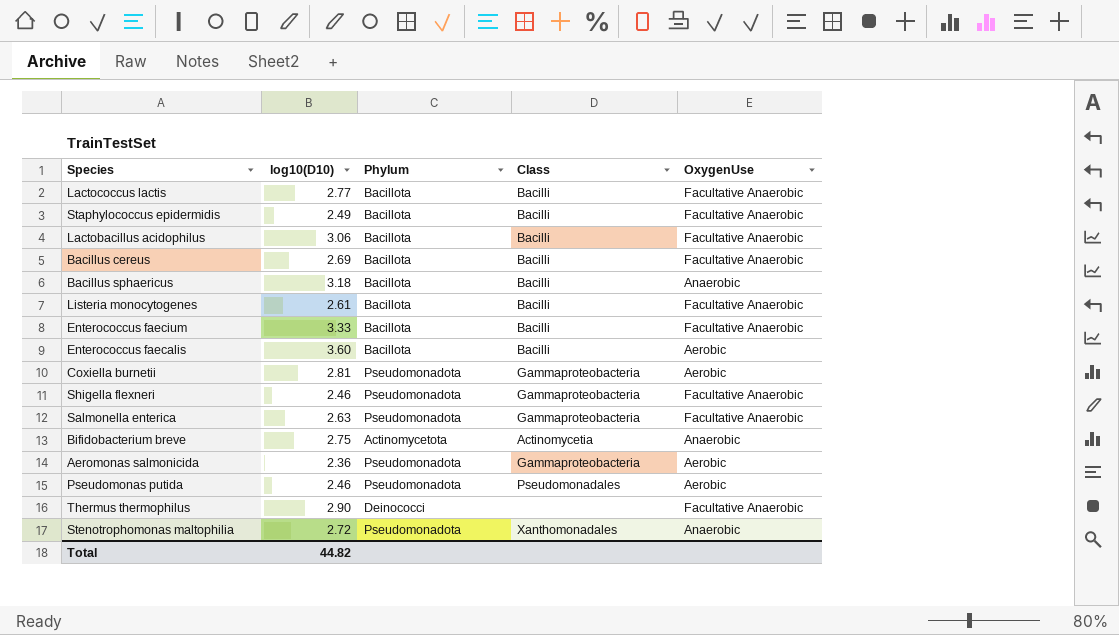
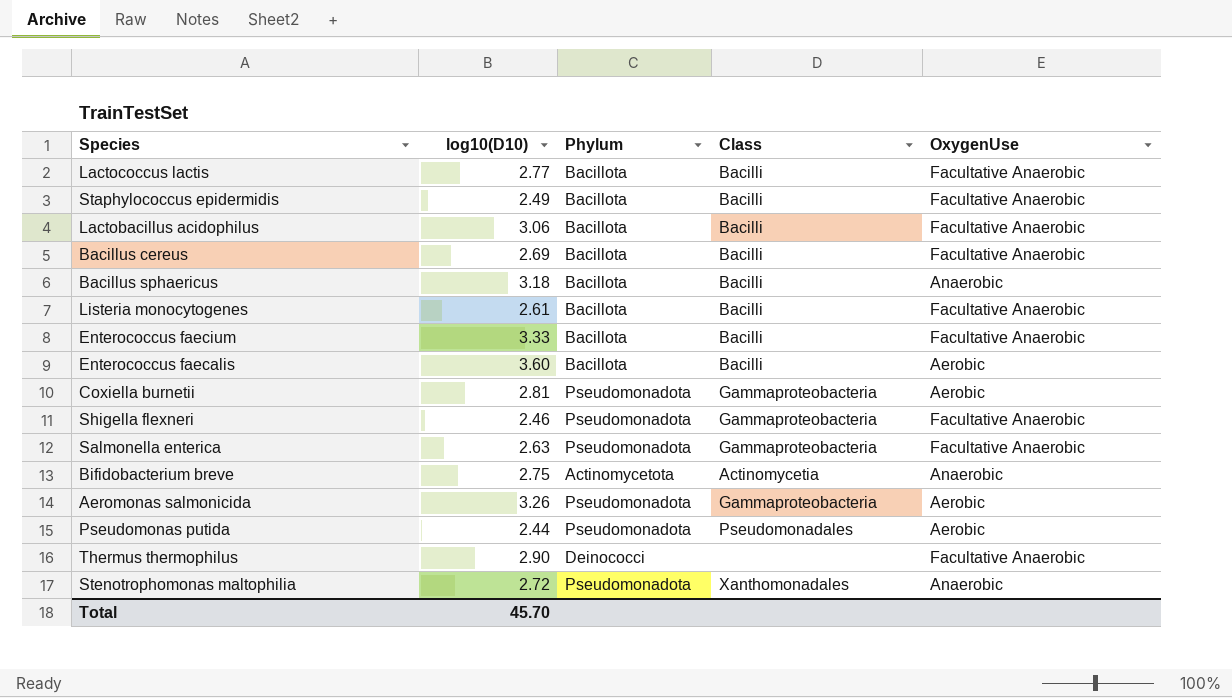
Aeromonas salmonicida | log10(D10): 2.36 -> 3.26
Pseudomonas putida | log10(D10): 2.46 -> 2.44
Total | log10(D10): 44.82 -> 45.70

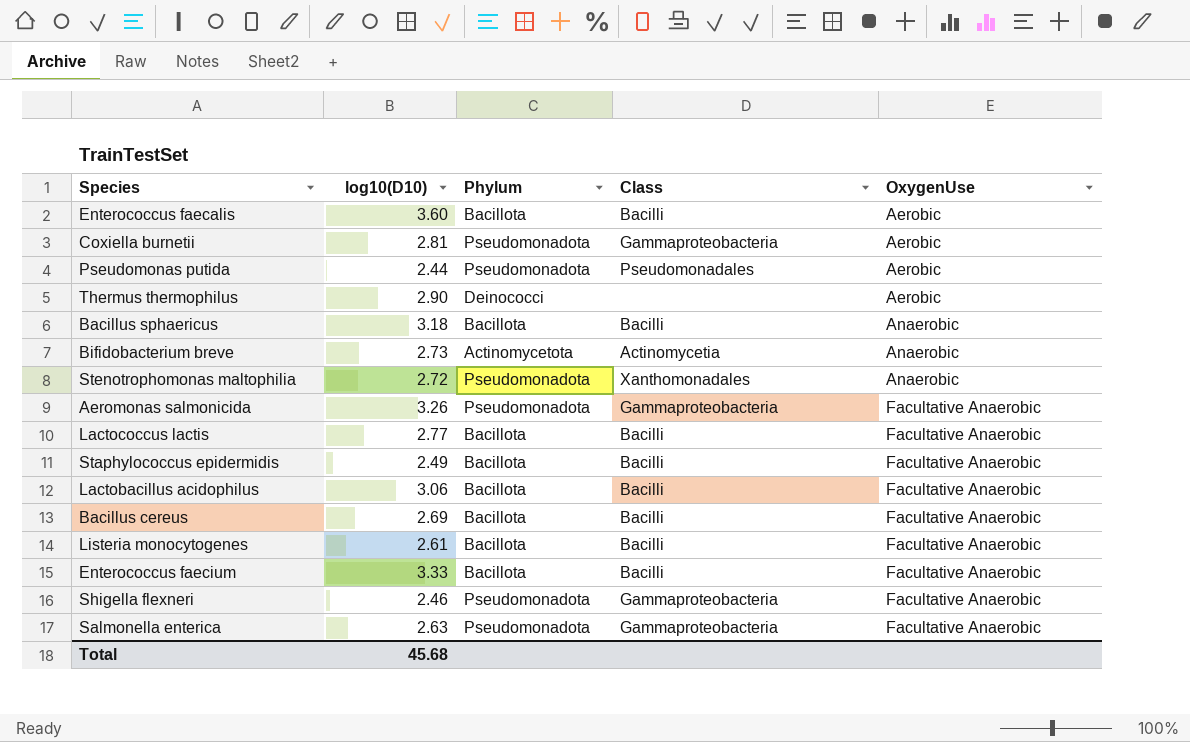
row order: none -> OxygenUse ascending
Thermus thermophilus | OxygenUse: Facultative Anaerobic -> Aerobic
Bifidobacterium breve | log10(D10): 2.75 -> 2.73
Aeromonas salmonicida | OxygenUse: Aerobic -> Facultative Anaerobic
Total | log10(D10): 45.70 -> 45.68

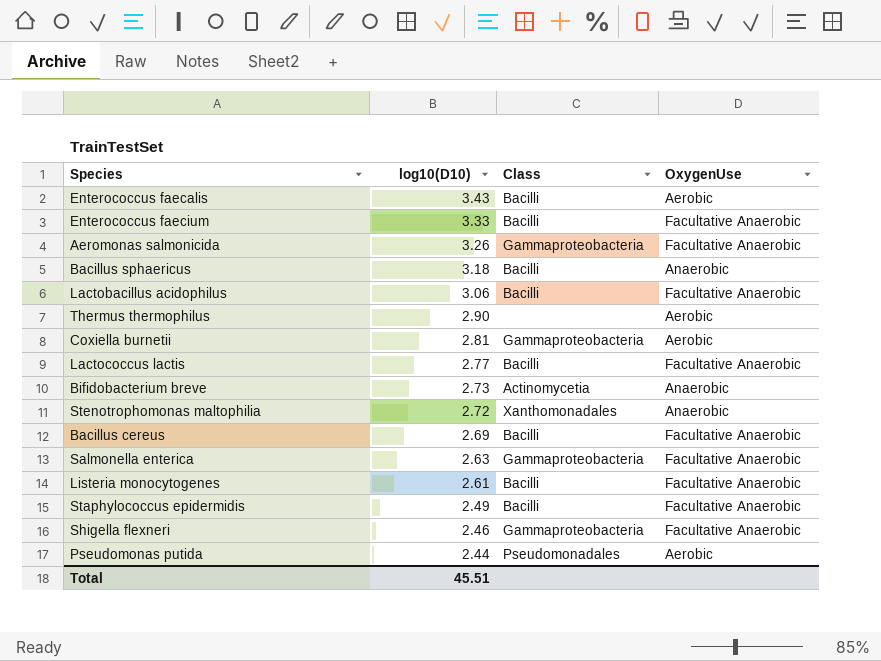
row order: OxygenUse ascending -> log10(D10) descending
column Phylum | position: 3 -> none
Enterococcus faecalis | log10(D10): 3.60 -> 3.43
Total | log10(D10): 45.68 -> 45.51

